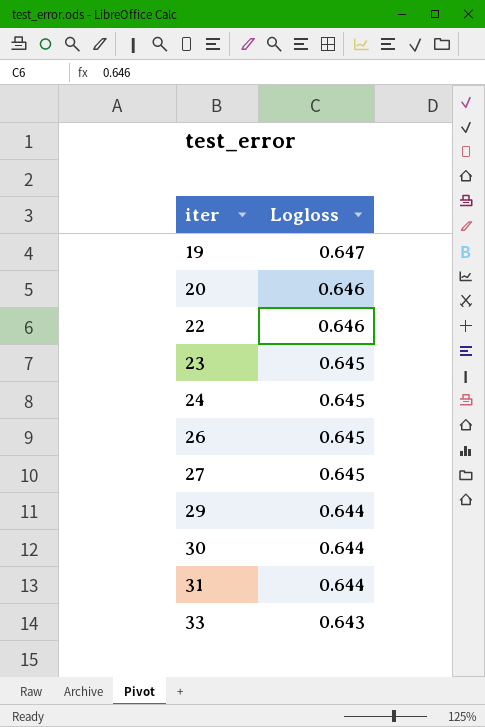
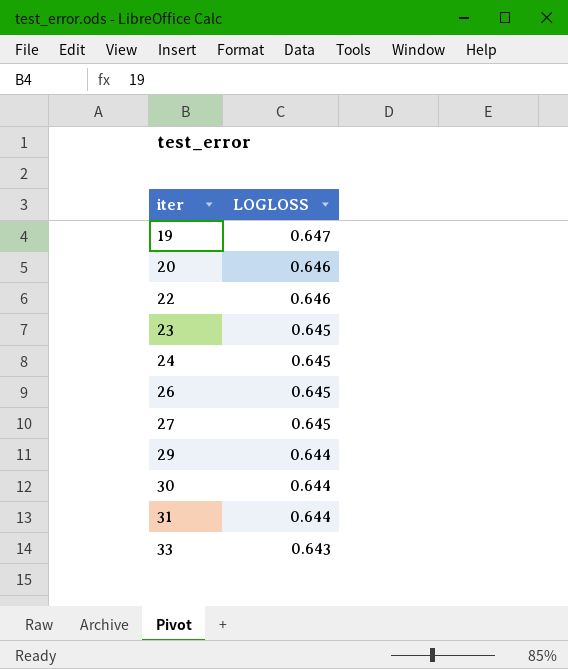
column name: Logloss -> LOGLOSS

